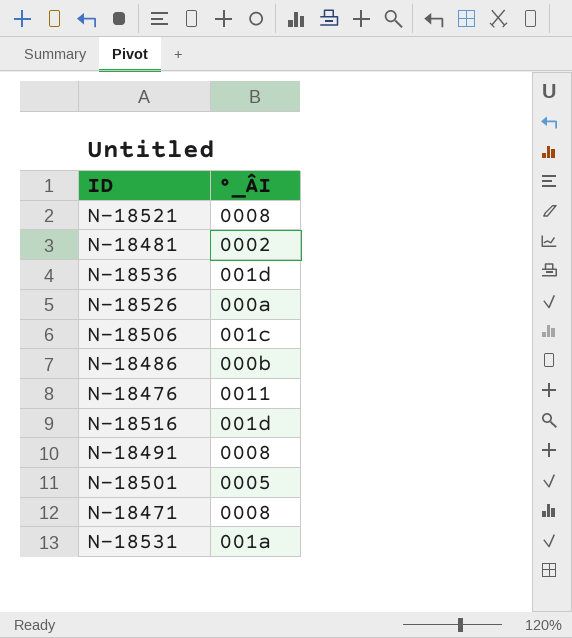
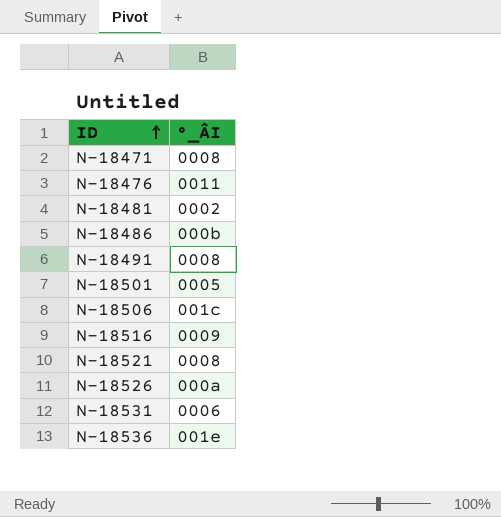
row order: none -> ID ascending
N-18516 | °_ÂI: 001d -> 0009
N-18531 | °_ÂI: 001a -> 0006
N-18536 | °_ÂI: 001d -> 001e

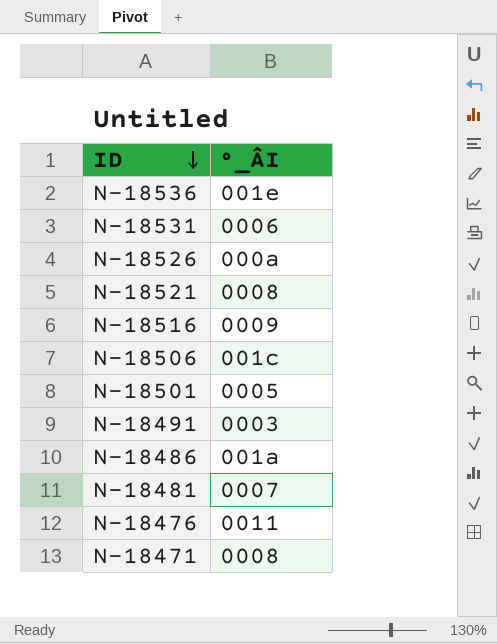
row order: ID ascending -> ID descending
N-18491 | °_ÂI: 0008 -> 0003
N-18486 | °_ÂI: 000b -> 001a
N-18481 | °_ÂI: 0002 -> 0007

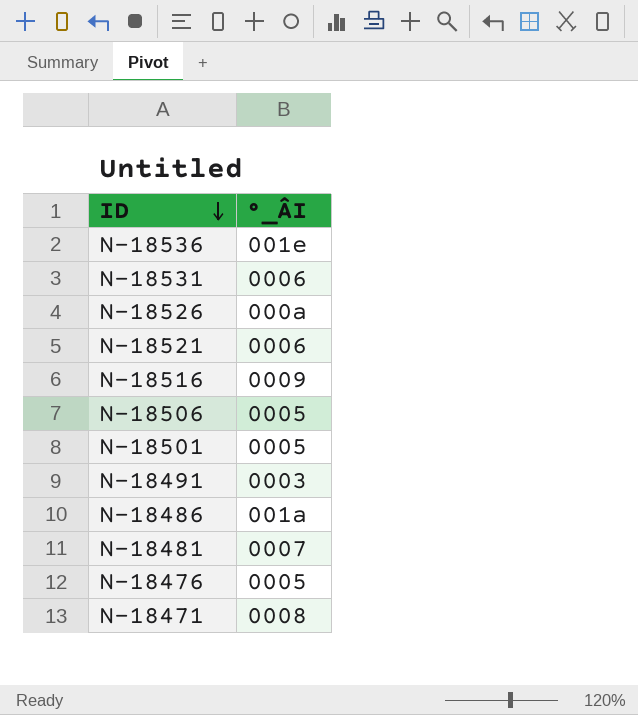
N-18521 | °_ÂI: 0008 -> 0006
N-18506 | °_ÂI: 001c -> 0005
N-18476 | °_ÂI: 0011 -> 0005

